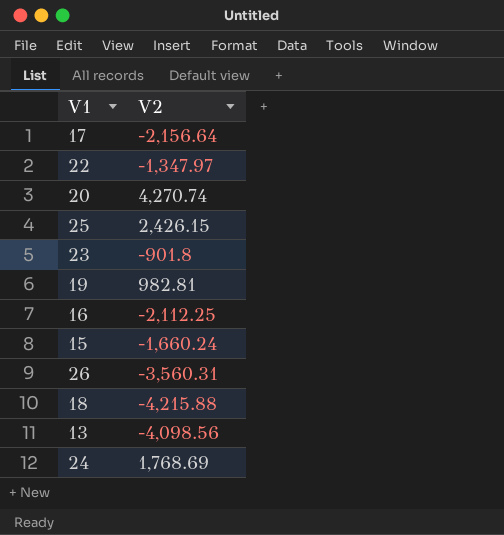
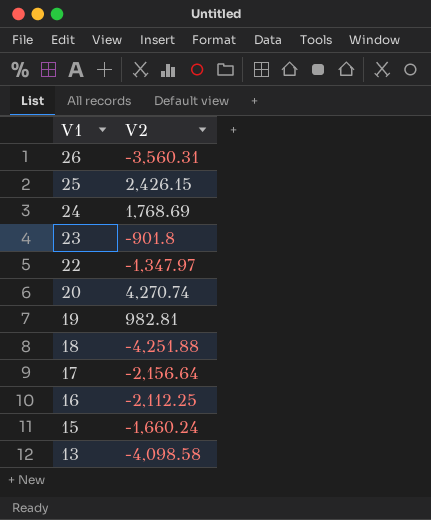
row order: none -> V1 descending
18 | V2: -4,215.88 -> -4,251.88
13 | V2: -4,098.56 -> -4,098.58

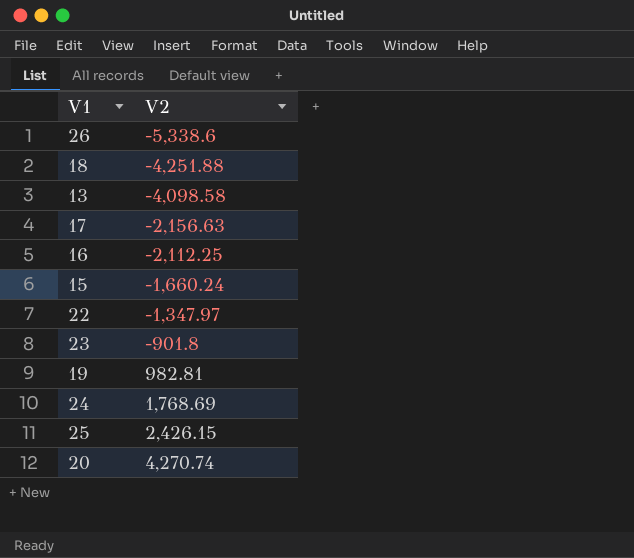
row order: V1 descending -> V2 ascending
26 | V2: -3,560.31 -> -5,338.6
17 | V2: -2,156.64 -> -2,156.63

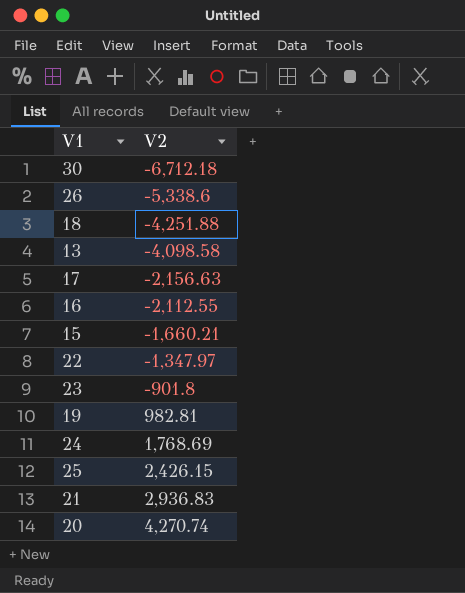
row 30: none -> -6,712.18
16 | V2: -2,112.25 -> -2,112.55
15 | V2: -1,660.24 -> -1,660.21
row 21: none -> 2,936.83

